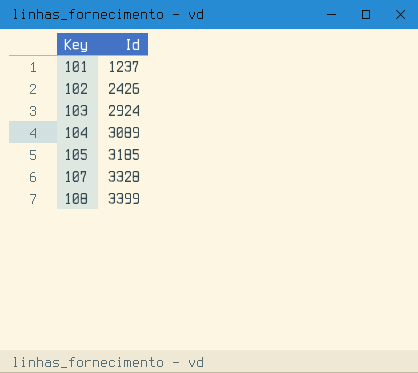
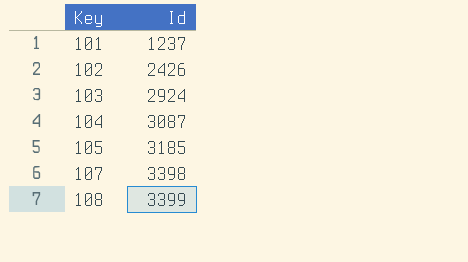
104 | Id: 3089 -> 3087
107 | Id: 3328 -> 3398

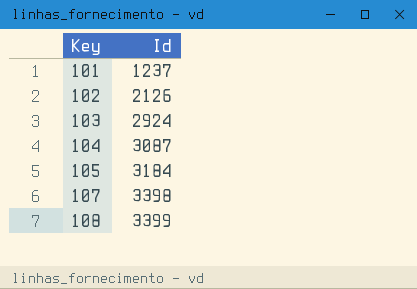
102 | Id: 2426 -> 2126
105 | Id: 3185 -> 3184

